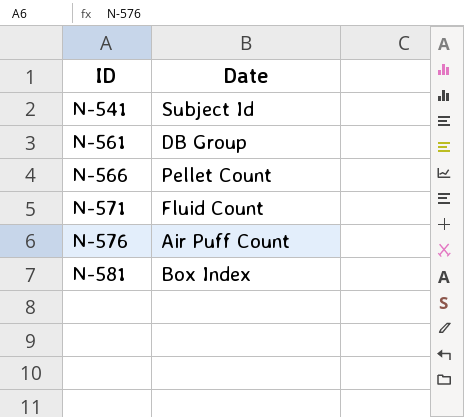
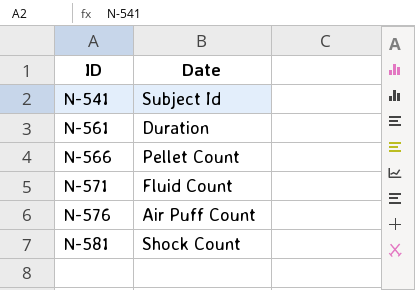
N-561 | Date: DB Group -> Duration
N-581 | Date: Box Index -> Shock Count

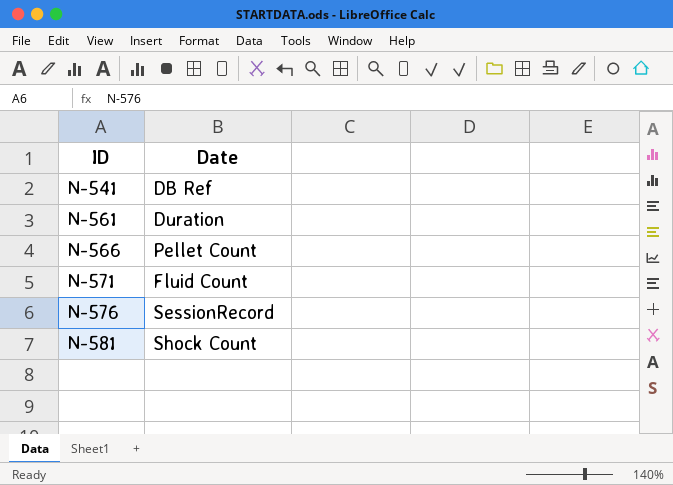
N-541 | Date: Subject Id -> DB Ref
N-576 | Date: Air Puff Count -> SessionRecord

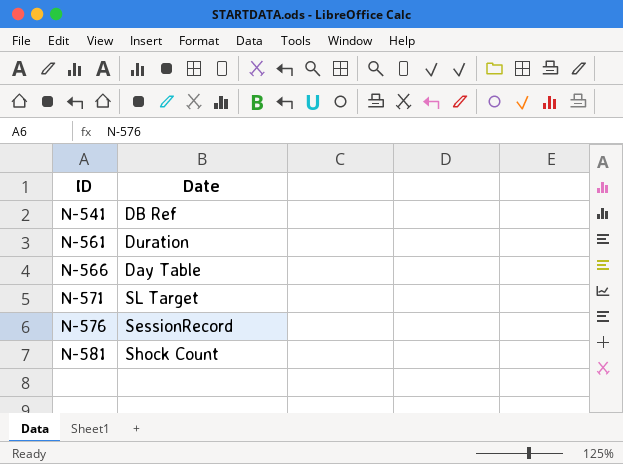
N-566 | Date: Pellet Count -> Day Table
N-571 | Date: Fluid Count -> SL Target

